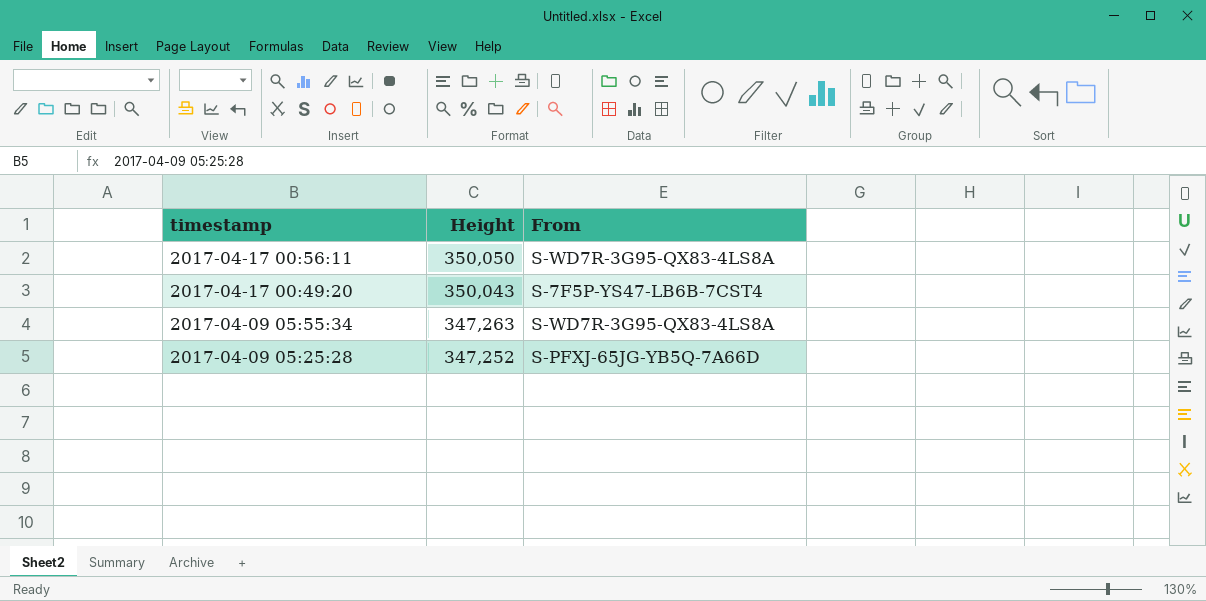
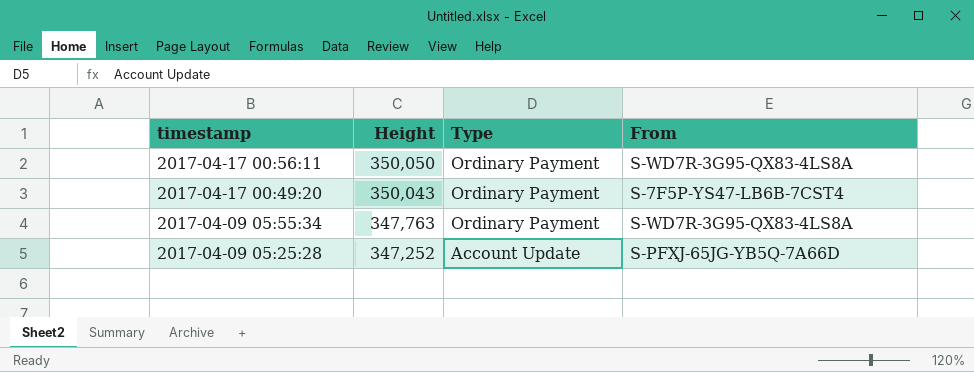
column Type | position: none -> 3
2017-04-09 05:55:34 | Height: 347,263 -> 347,763

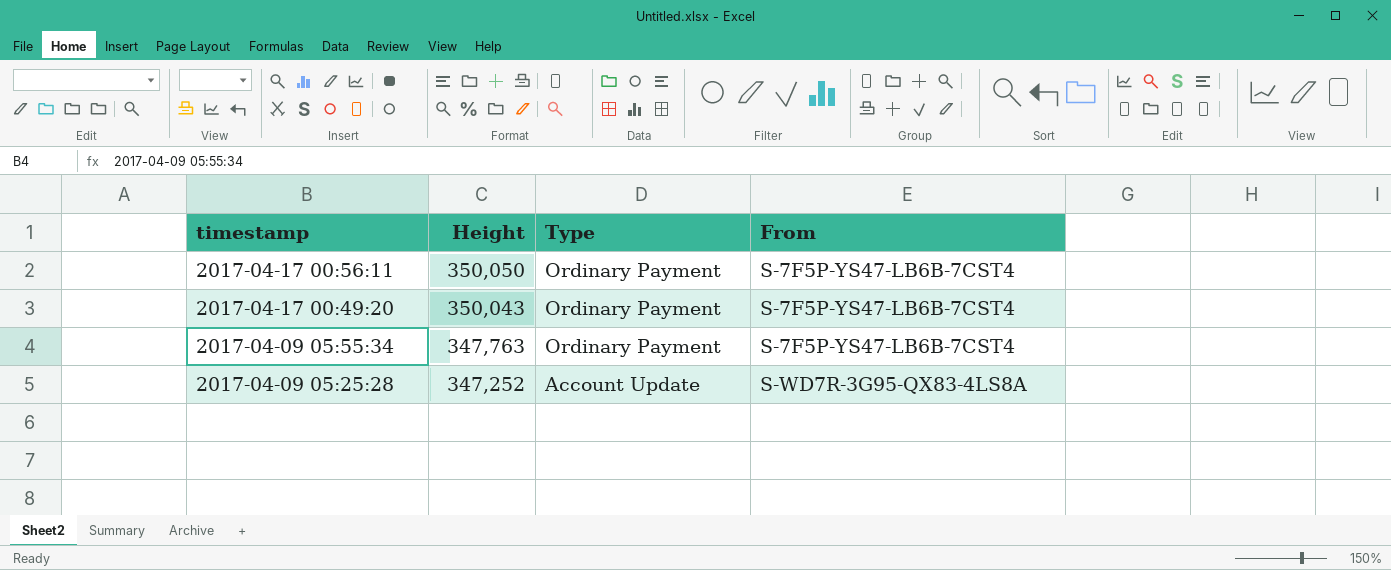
2017-04-17 00:56:11 | From: S-WD7R-3G95-QX83-4LS8A -> S-7F5P-YS47-LB6B-7CST4
2017-04-09 05:55:34 | From: S-WD7R-3G95-QX83-4LS8A -> S-7F5P-YS47-LB6B-7CST4
2017-04-09 05:25:28 | From: S-PFXJ-65JG-YB5Q-7A66D -> S-WD7R-3G95-QX83-4LS8A

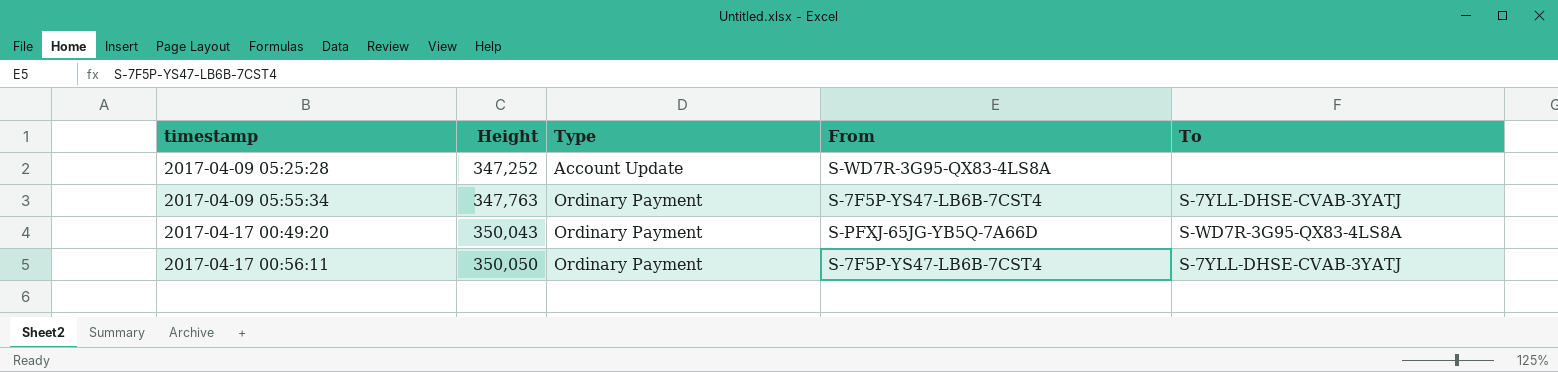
row order: timestamp descending -> timestamp ascending
column To | position: none -> 5
2017-04-17 00:49:20 | From: S-7F5P-YS47-LB6B-7CST4 -> S-PFXJ-65JG-YB5Q-7A66D

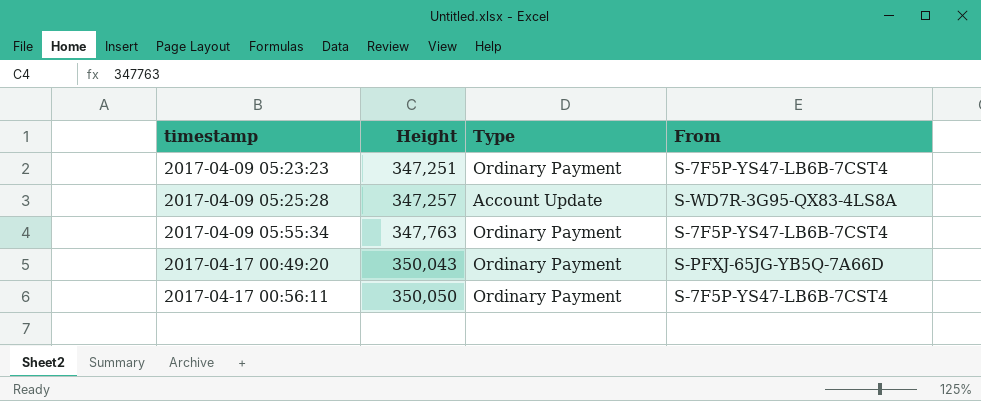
column To | position: 5 -> none
row 2017-04-09 05:23:23: none -> 347,251 | Ordinary Payment | S-7F5P-YS47-LB6B-7CST4
2017-04-09 05:25:28 | Height: 347,252 -> 347,257

